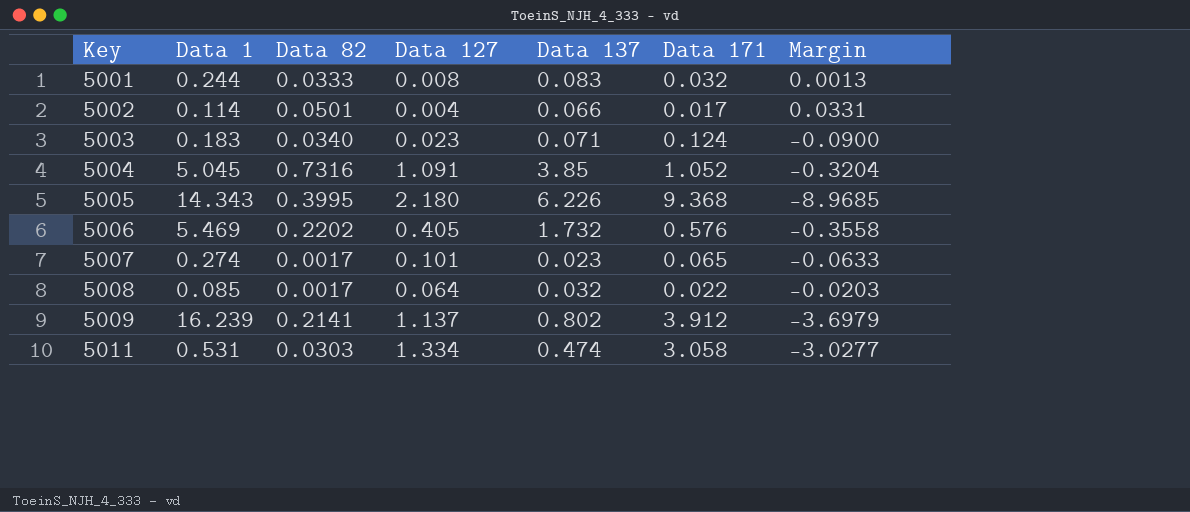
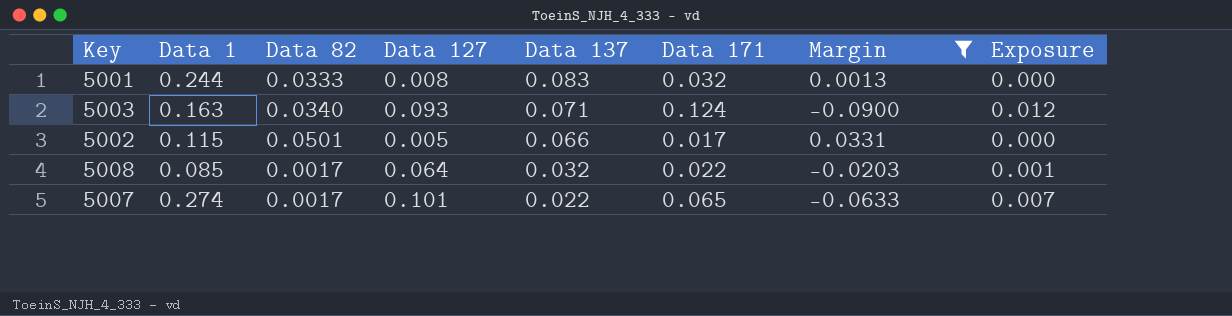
filter: none -> Margin >= -0.0900
row order: Key ascending -> Data 137 descending
column Exposure | formula: none -> [Data 127] * [Data 171]
5003 | Data 1: 0.183 -> 0.163
5003 | Data 127: 0.023 -> 0.093
5002 | Data 1: 0.114 -> 0.115
5002 | Data 127: 0.004 -> 0.005
5007 | Data 137: 0.023 -> 0.022

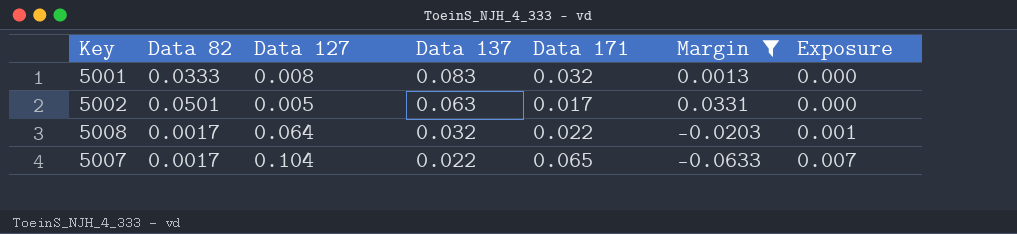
column Data 1 | position: 2 -> none
row 5003: 0.163 | 0.0340 | 0.093 | 0.071 | 0.124 | -0.0900 | 0.012 -> none
5002 | Data 137: 0.066 -> 0.063
5007 | Data 127: 0.101 -> 0.104

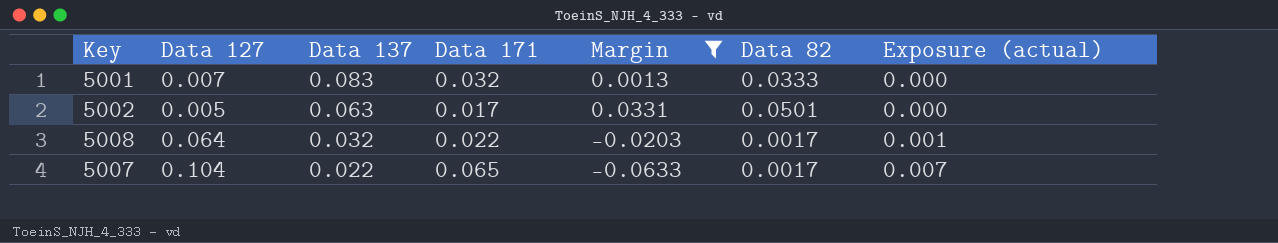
column Data 82 | position: 2 -> 6
column name: Exposure -> Exposure (actual)
5001 | Data 127: 0.008 -> 0.007

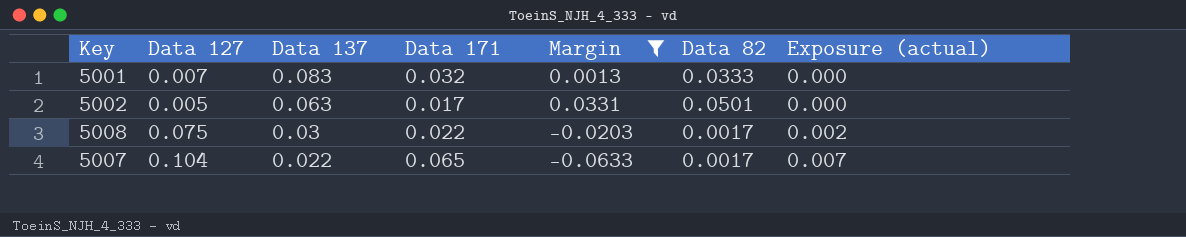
5008 | Data 127: 0.064 -> 0.075
5008 | Data 137: 0.032 -> 0.03
5008 | Exposure (actual): 0.001 -> 0.002

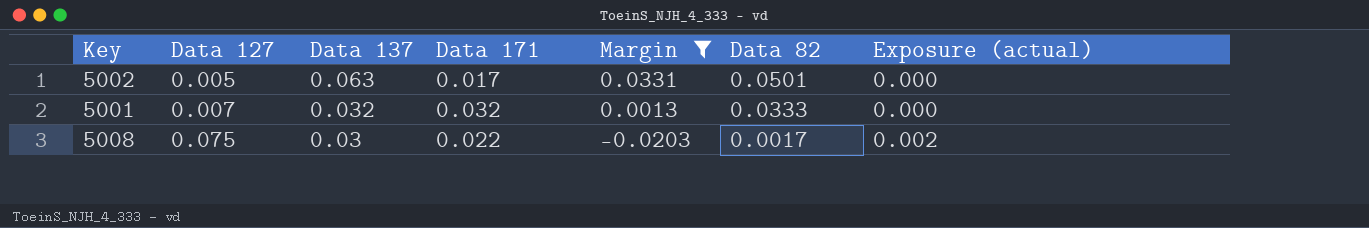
row order: Data 137 descending -> Data 127 ascending
row 5007: 0.104 | 0.022 | 0.065 | -0.0633 | 0.0017 | 0.007 -> none
5001 | Data 137: 0.083 -> 0.032

